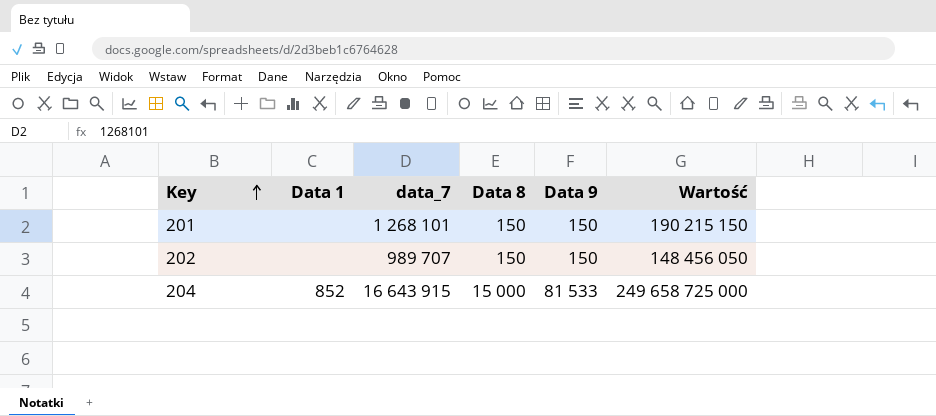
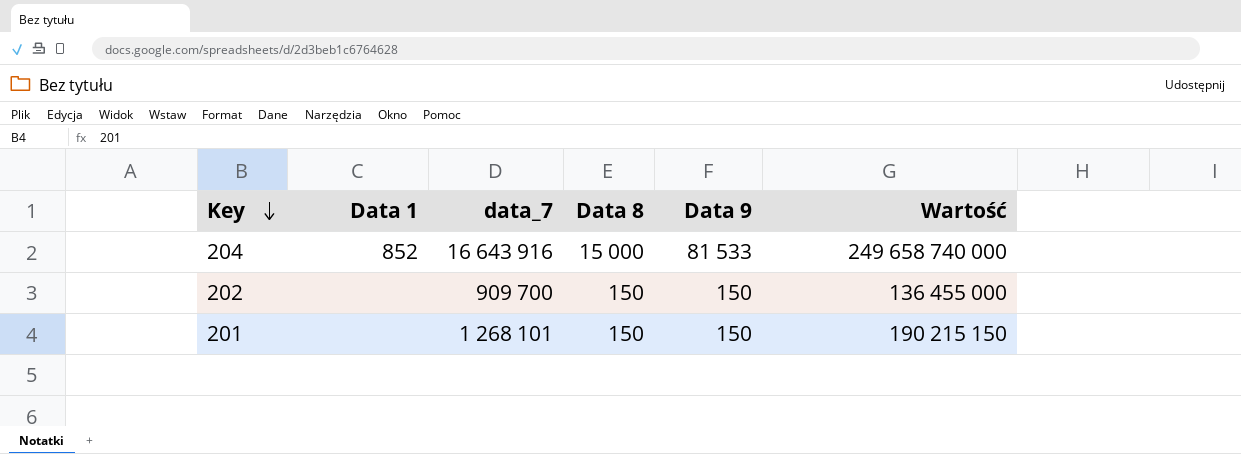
row order: Key ascending -> Key descending
204 | data_7: 16 643 915 -> 16 643 916
204 | Wartość: 249 658 725 000 -> 249 658 740 000
202 | data_7: 989 707 -> 909 700
202 | Wartość: 148 456 050 -> 136 455 000

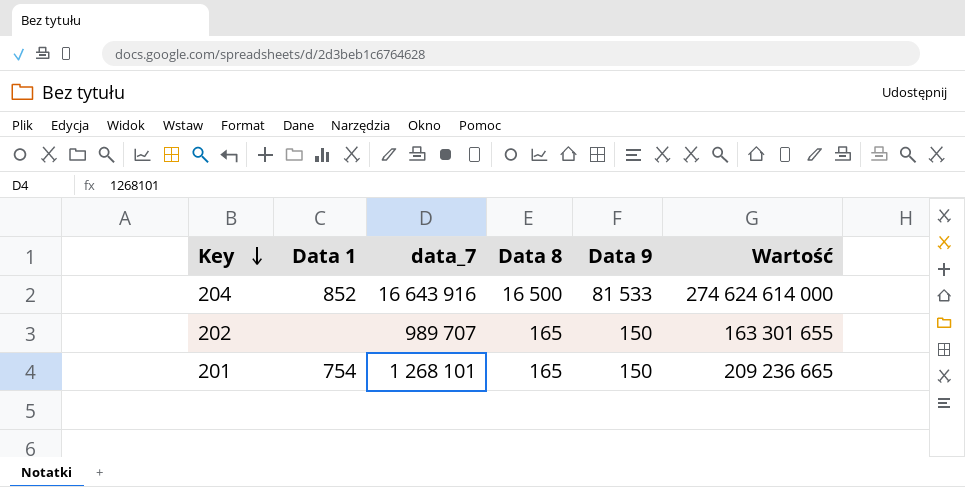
204 | Data 8: 15 000 -> 16 500
204 | Wartość: 249 658 740 000 -> 274 624 614 000
202 | data_7: 909 700 -> 989 707
202 | Data 8: 150 -> 165
202 | Wartość: 136 455 000 -> 163 301 655
201 | Data 1: none -> 754
201 | Data 8: 150 -> 165
201 | Wartość: 190 215 150 -> 209 236 665

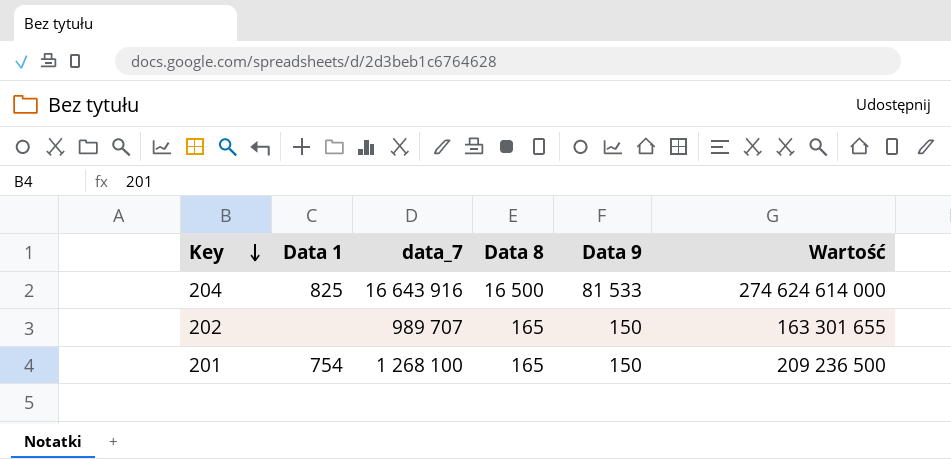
204 | Data 1: 852 -> 825
201 | data_7: 1 268 101 -> 1 268 100
201 | Wartość: 209 236 665 -> 209 236 500

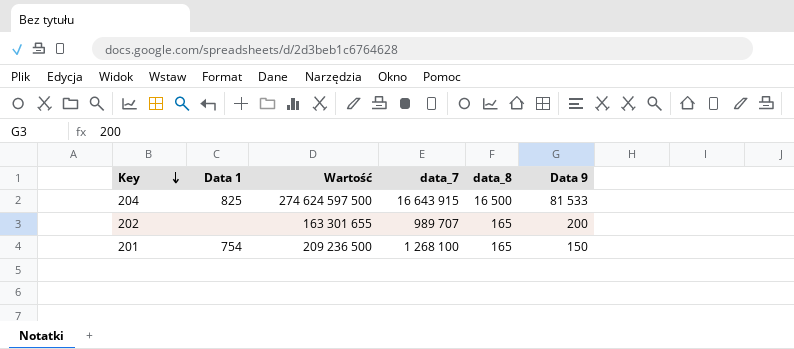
column Wartość | position: 6 -> 3
column name: Data 8 -> data_8
204 | Wartość: 274 624 614 000 -> 274 624 597 500
204 | data_7: 16 643 916 -> 16 643 915
202 | Data 9: 150 -> 200

